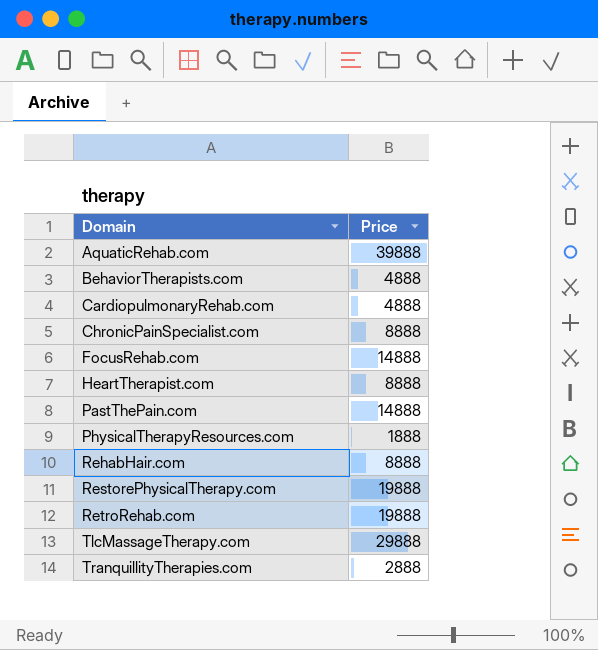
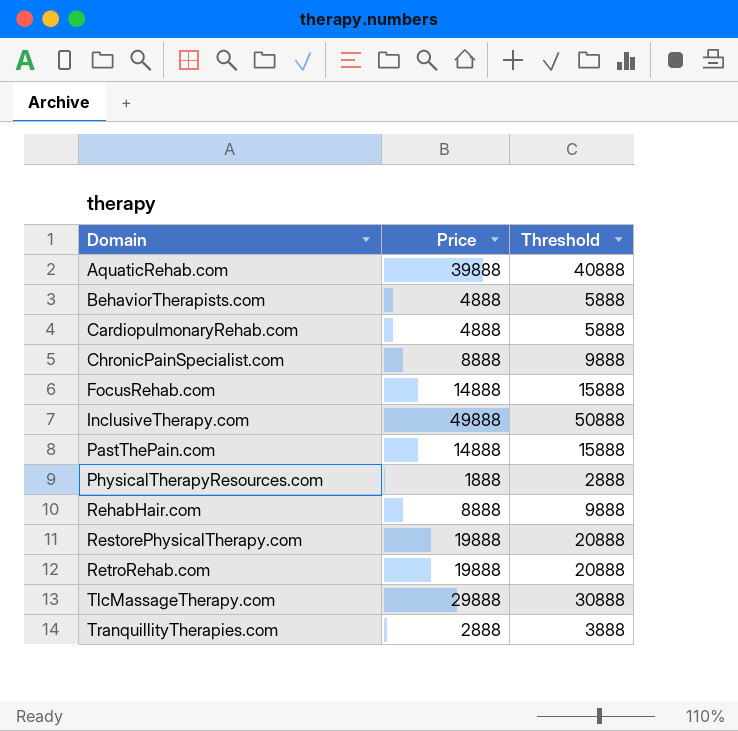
column Threshold | formula: none -> [Price] + 1000
row HeartTherapist.com: 8888 -> none
row InclusiveTherapy.com: none -> 49888 | 50888

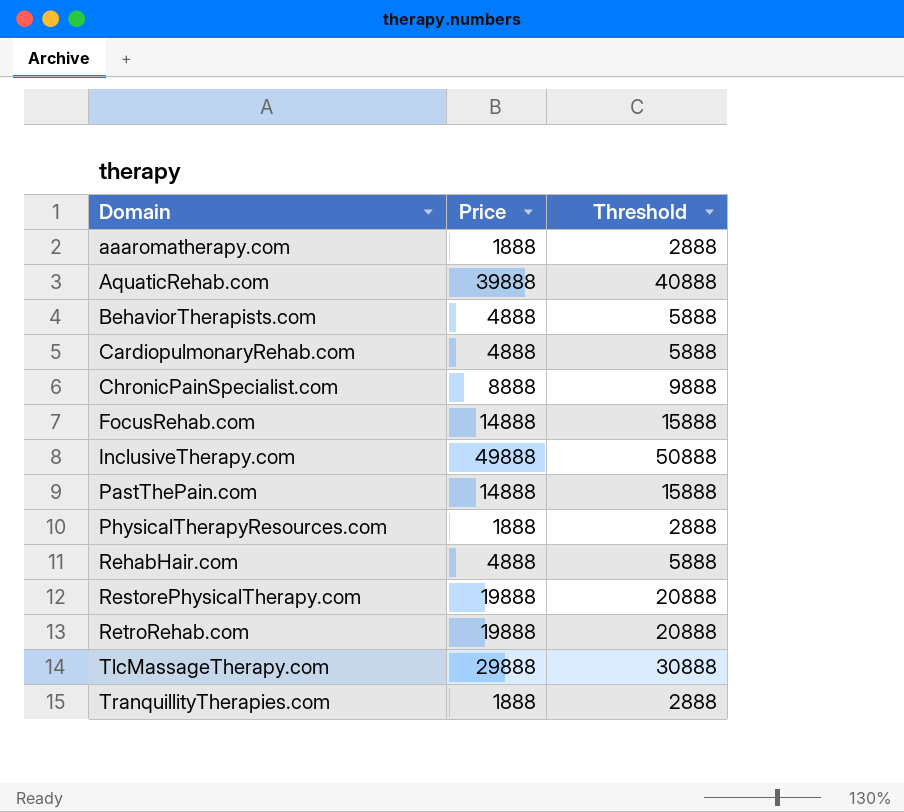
row aaaromatherapy.com: none -> 1888 | 2888
RehabHair.com | Price: 8888 -> 4888
RehabHair.com | Threshold: 9888 -> 5888
TranquillityTherapies.com | Price: 2888 -> 1888
TranquillityTherapies.com | Threshold: 3888 -> 2888

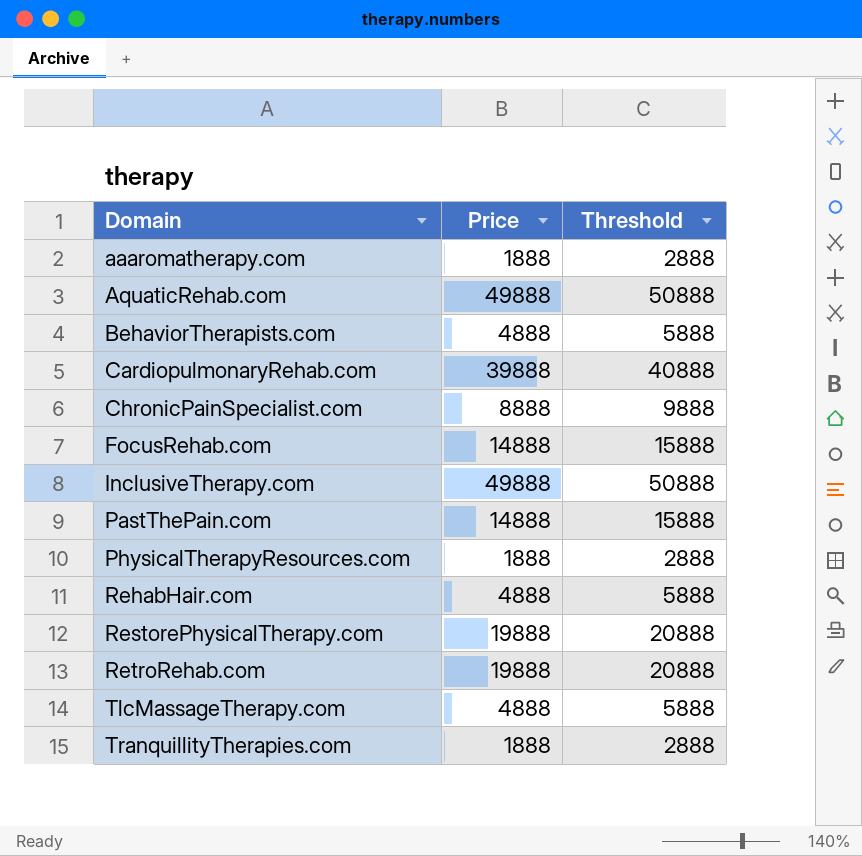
AquaticRehab.com | Price: 39888 -> 49888
AquaticRehab.com | Threshold: 40888 -> 50888
CardiopulmonaryRehab.com | Price: 4888 -> 39888
CardiopulmonaryRehab.com | Threshold: 5888 -> 40888
TlcMassageTherapy.com | Price: 29888 -> 4888
TlcMassageTherapy.com | Threshold: 30888 -> 5888

